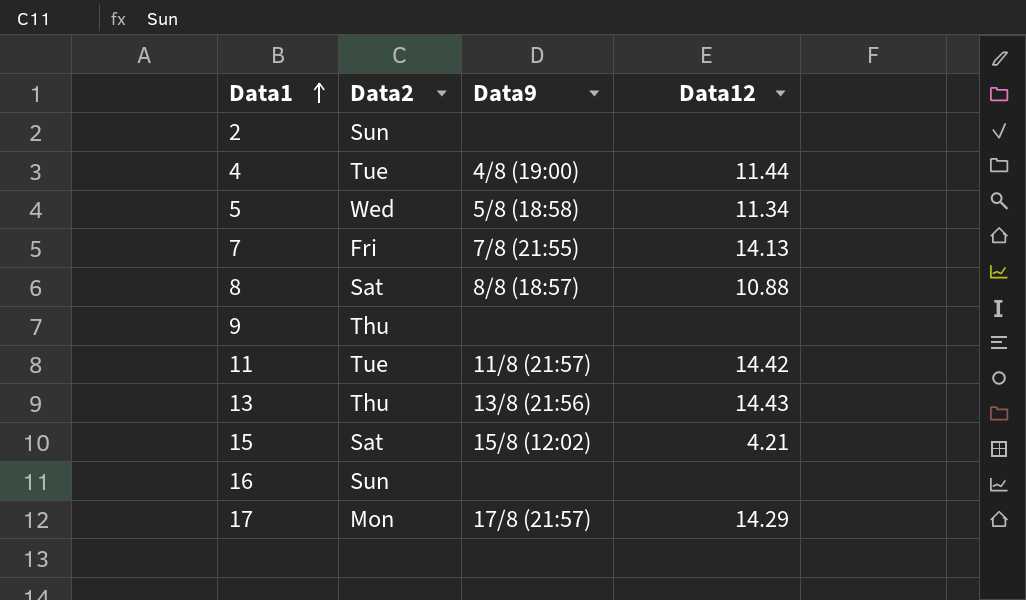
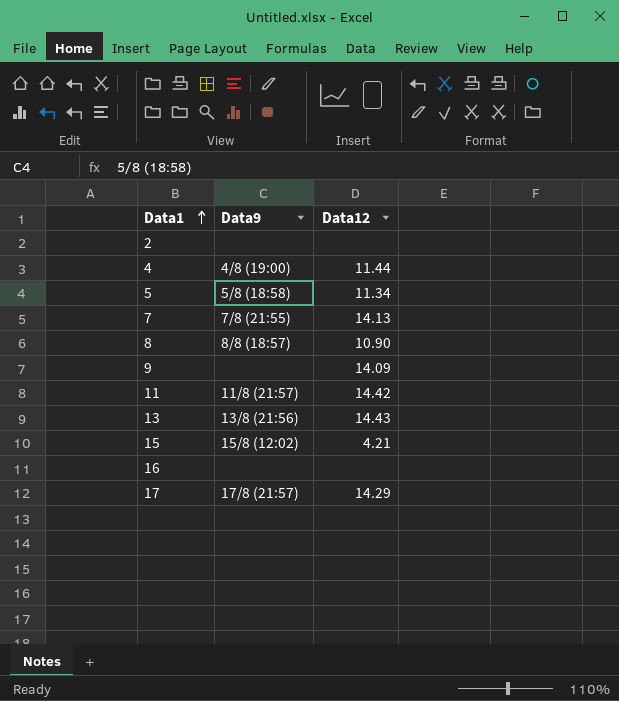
column Data2 | position: 2 -> none
8 | Data12: 10.88 -> 10.90
9 | Data12: none -> 14.09

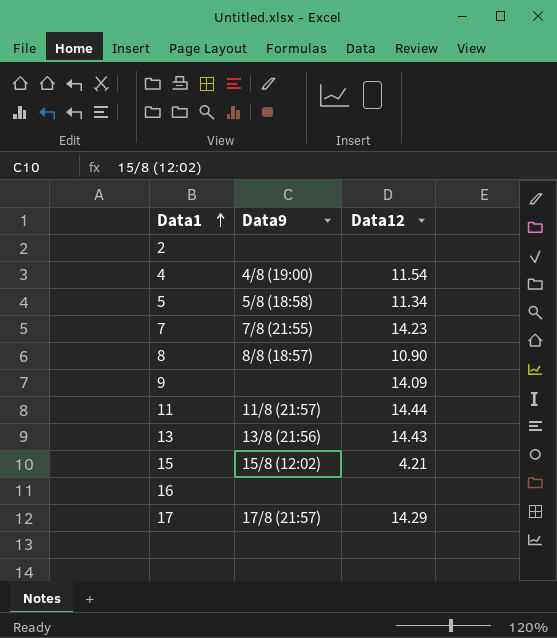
4 | Data12: 11.44 -> 11.54
7 | Data12: 14.13 -> 14.23
11 | Data12: 14.42 -> 14.44

